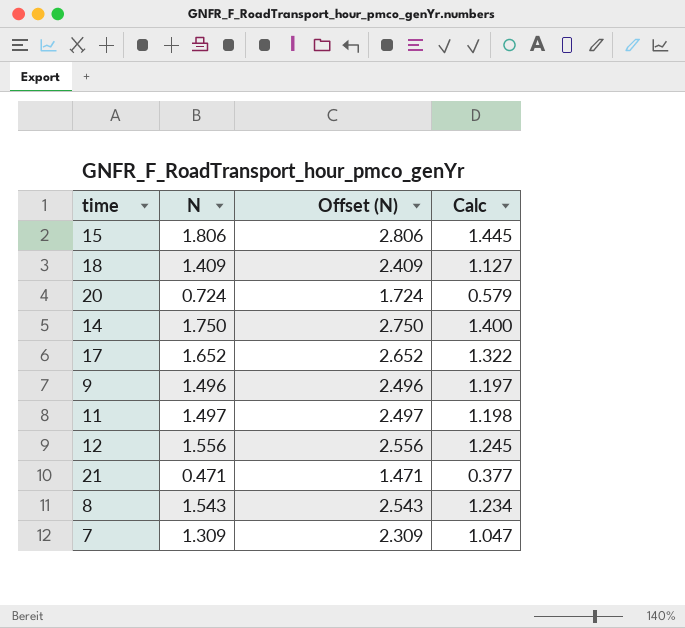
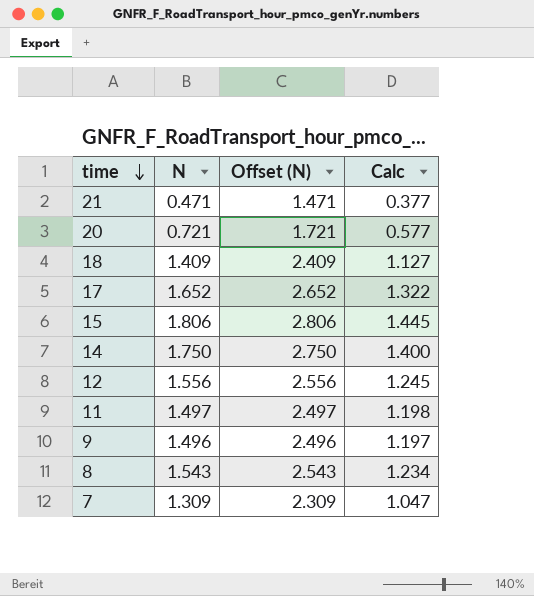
row order: none -> time descending
20 | N: 0.724 -> 0.721
20 | Offset (N): 1.724 -> 1.721
20 | Calc: 0.579 -> 0.577

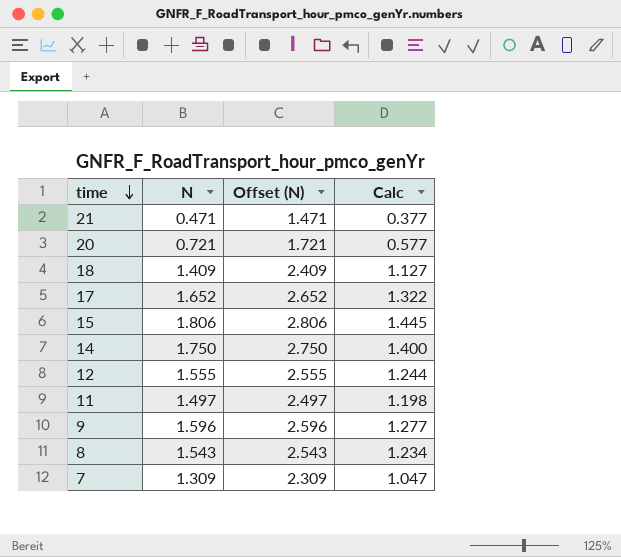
12 | N: 1.556 -> 1.555
12 | Offset (N): 2.556 -> 2.555
12 | Calc: 1.245 -> 1.244
9 | N: 1.496 -> 1.596
9 | Offset (N): 2.496 -> 2.596
9 | Calc: 1.197 -> 1.277

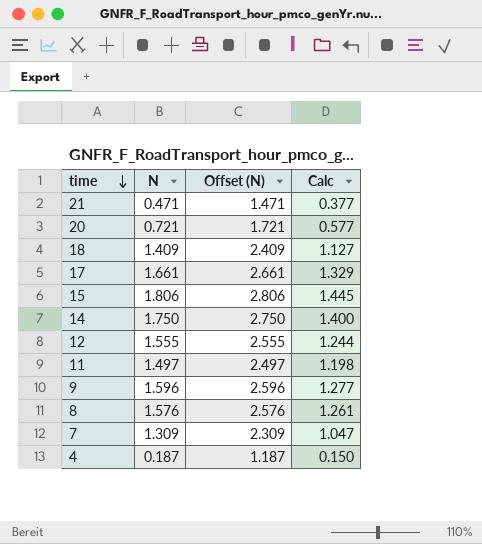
17 | N: 1.652 -> 1.661
17 | Offset (N): 2.652 -> 2.661
17 | Calc: 1.322 -> 1.329
8 | N: 1.543 -> 1.576
8 | Offset (N): 2.543 -> 2.576
8 | Calc: 1.234 -> 1.261
row 4: none -> 0.187 | 1.187 | 0.150

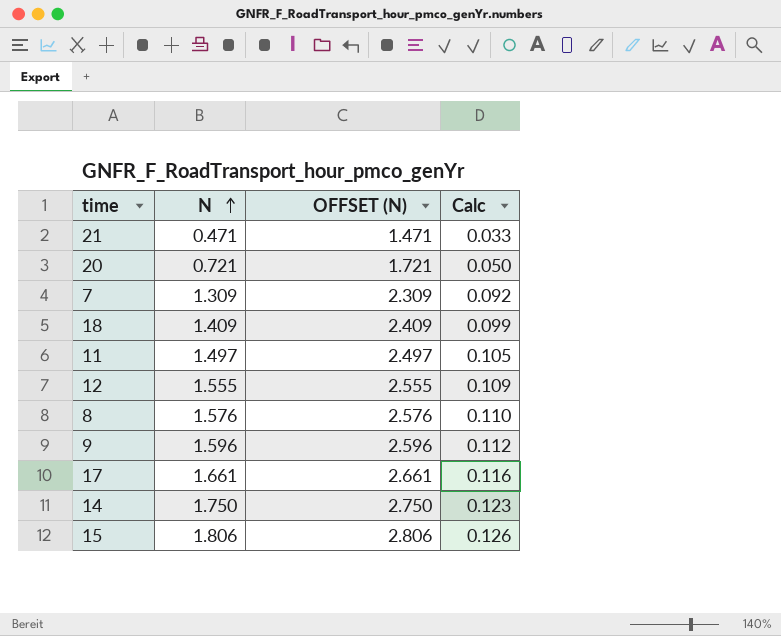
row order: time descending -> N ascending
column name: Offset (N) -> OFFSET (N)
column Calc | formula: [N] * 0.8 -> [N] * 0.07
row 4: 0.187 | 1.187 | 0.150 -> none

